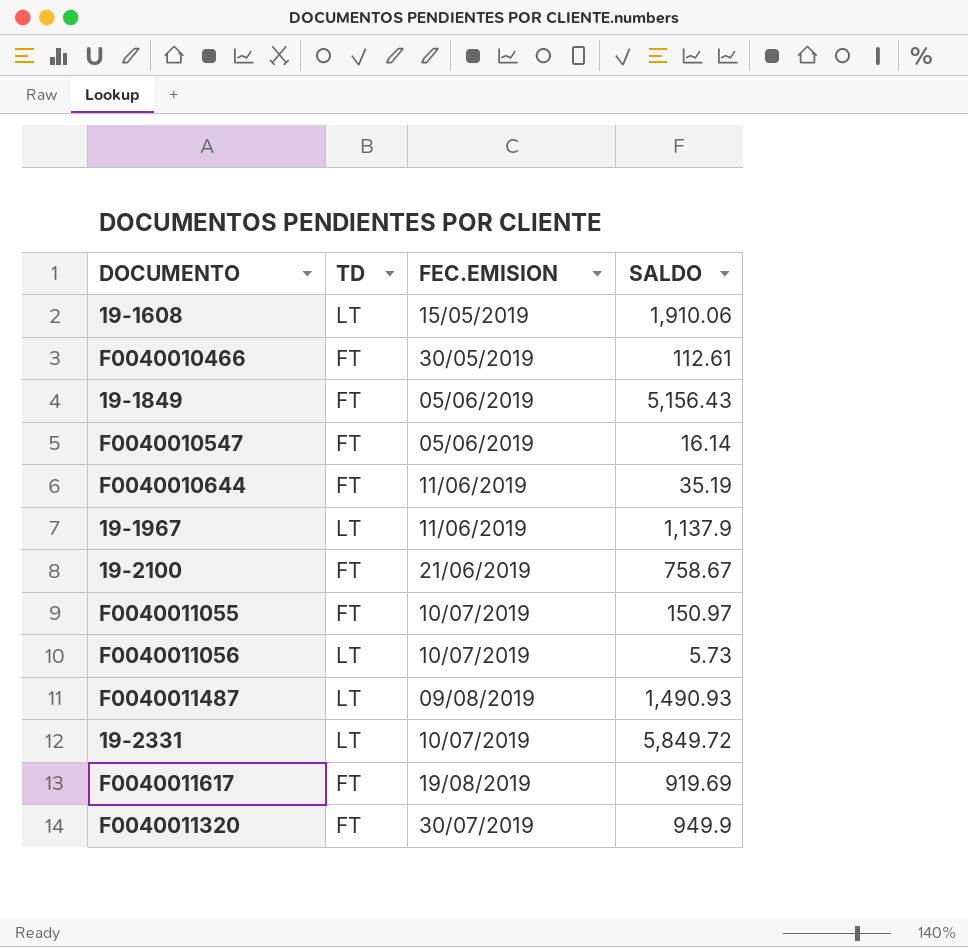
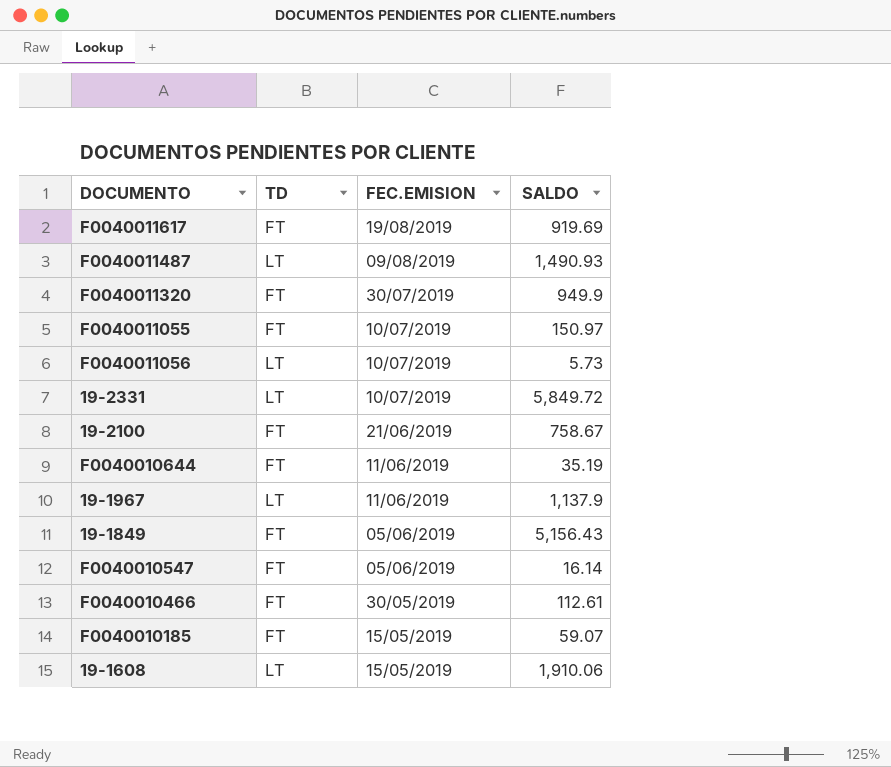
row order: none -> FEC.EMISION descending
row F0040010185: none -> FT | 15/05/2019 | 59.07

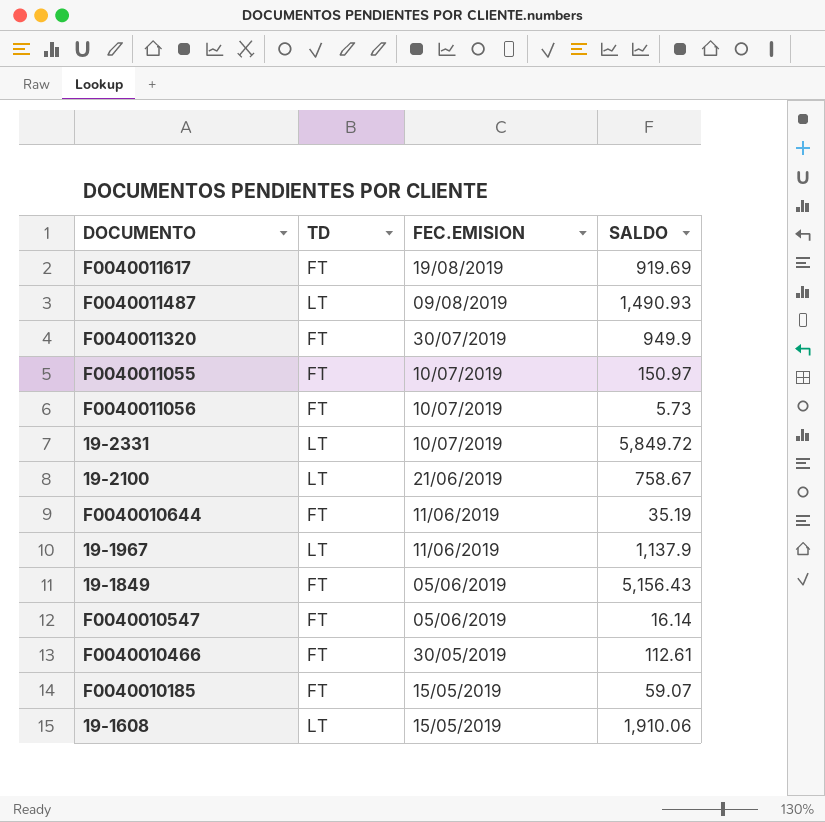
F0040011056 | TD: LT -> FT
19-2100 | TD: FT -> LT

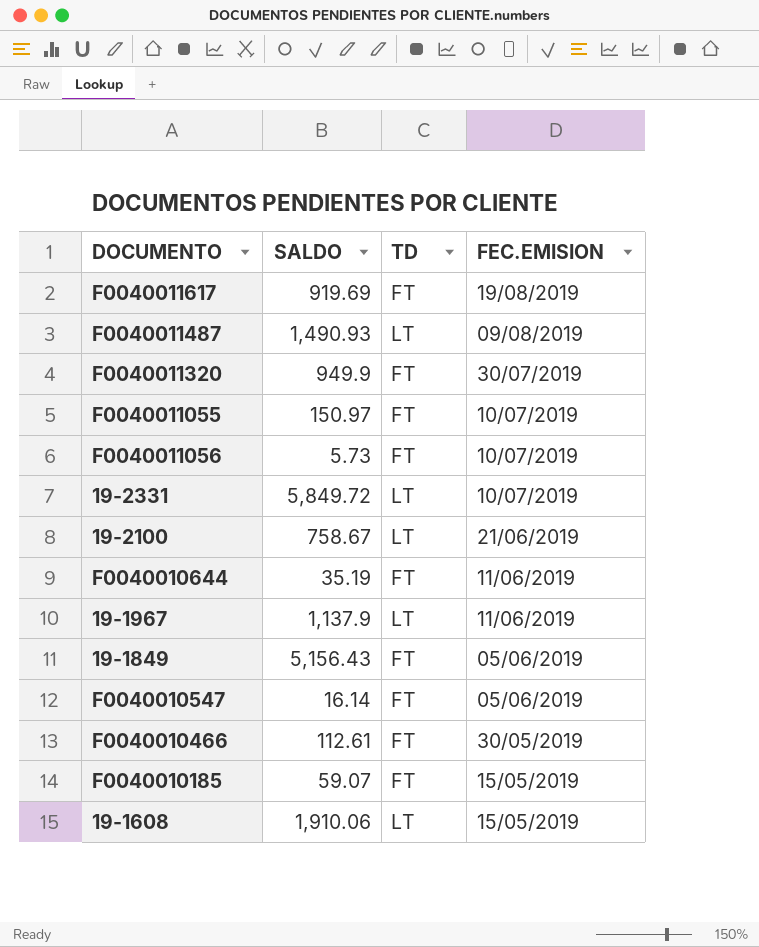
column SALDO | position: 4 -> 2

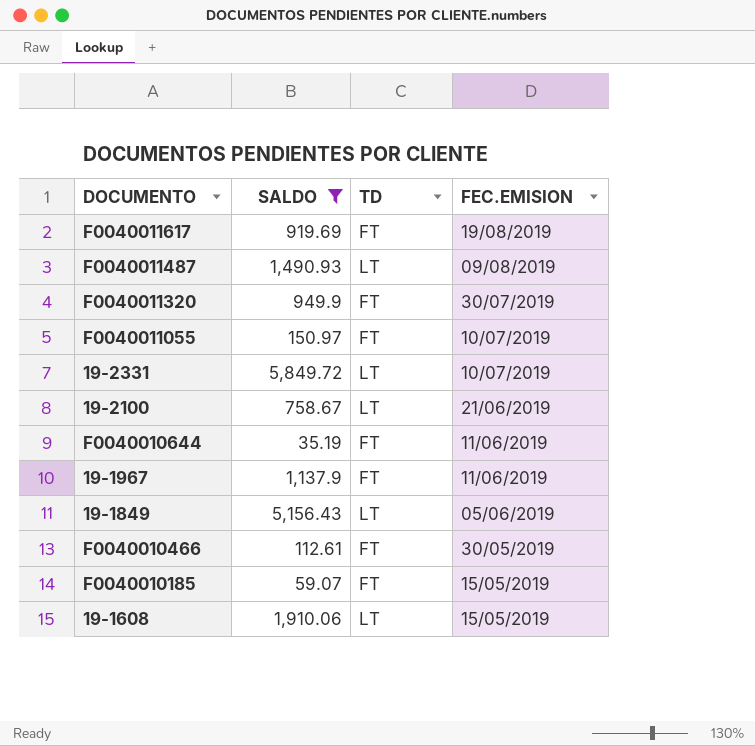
filter: none -> SALDO >= 35.19
19-1967 | TD: LT -> FT
19-1849 | TD: FT -> LT

